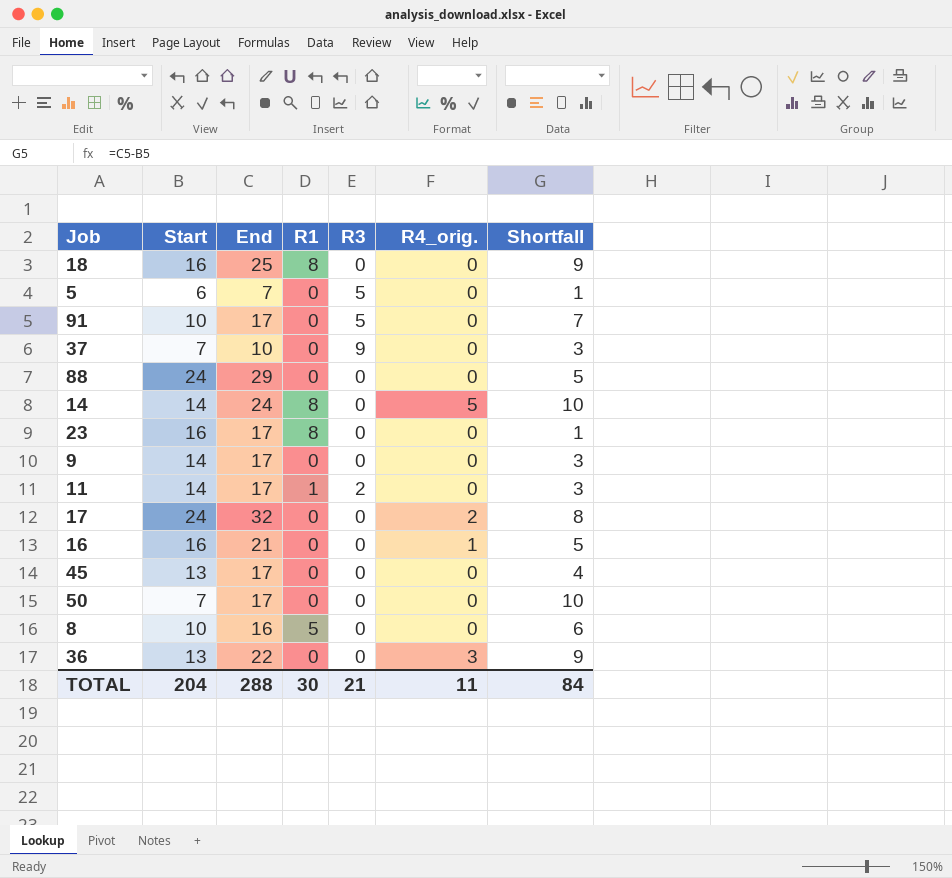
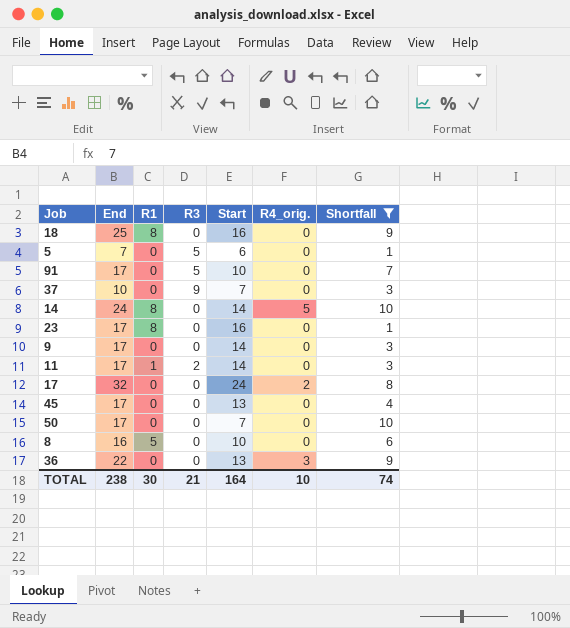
filter: none -> Shortfall != 5
column Start | position: 2 -> 5
TOTAL | End: 288 -> 238
TOTAL | Start: 204 -> 164
TOTAL | R4_orig.: 11 -> 10
TOTAL | Shortfall: 84 -> 74

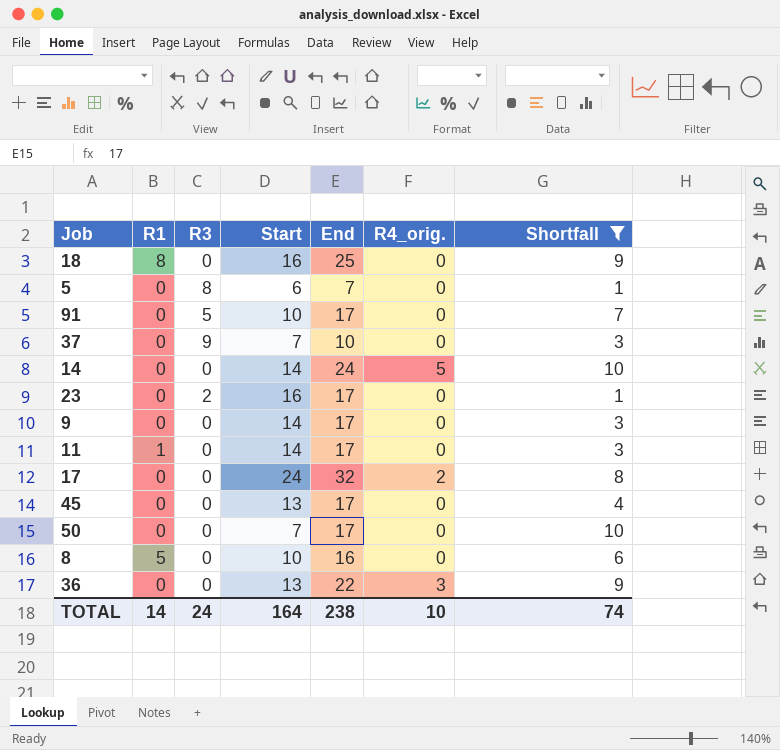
column End | position: 2 -> 5
5 | R3: 5 -> 8
14 | R1: 8 -> 0
23 | R1: 8 -> 0
23 | R3: 0 -> 2
11 | R3: 2 -> 0
TOTAL | R1: 30 -> 14
TOTAL | R3: 21 -> 24

